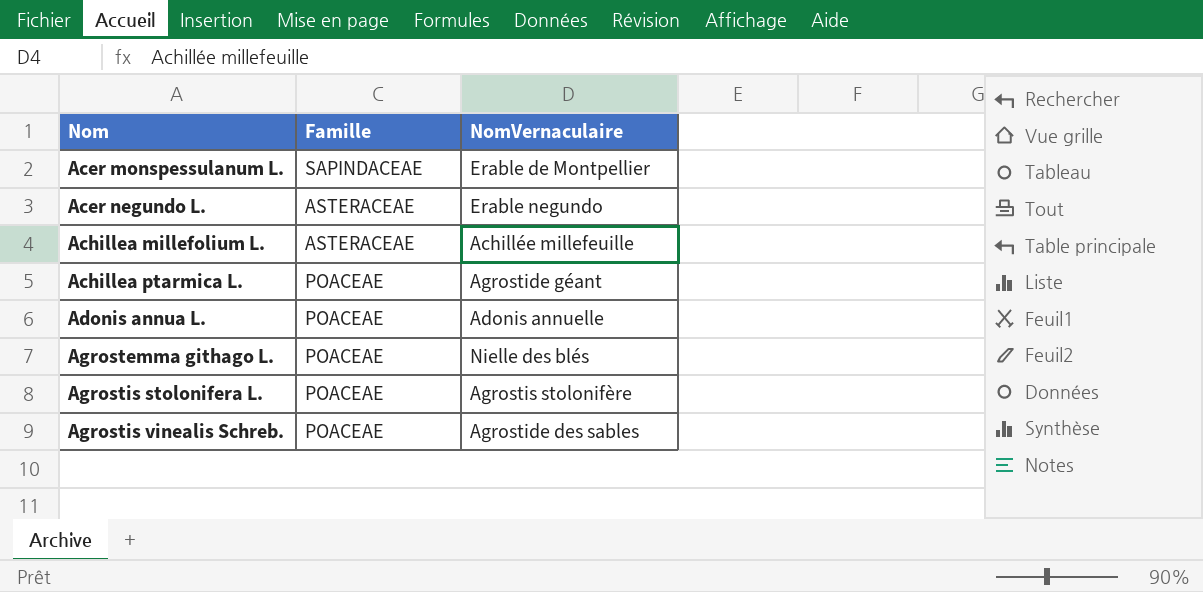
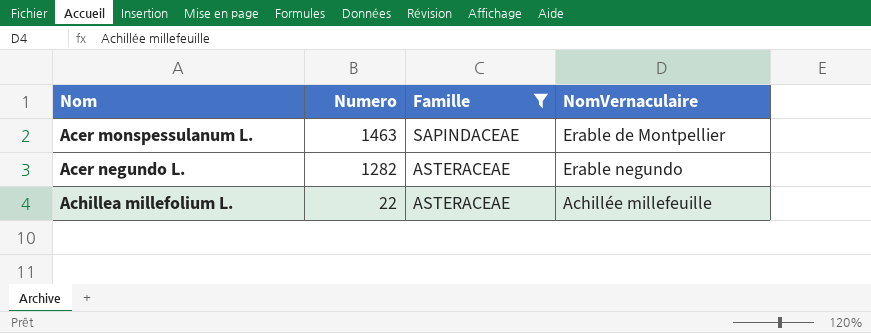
filter: none -> Famille != POACEAE
column Numero | position: none -> 2

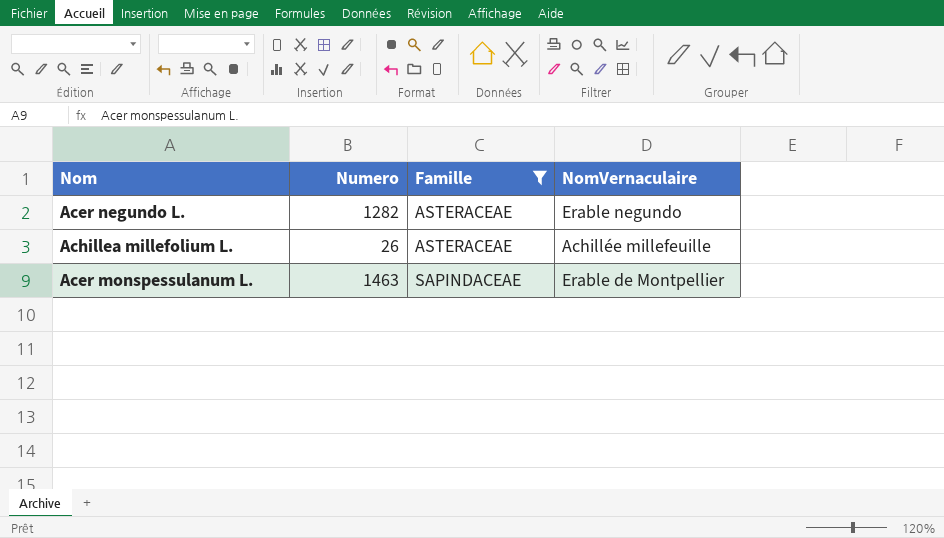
row order: Nom ascending -> Famille ascending
Achillea millefolium L. | Numero: 22 -> 26

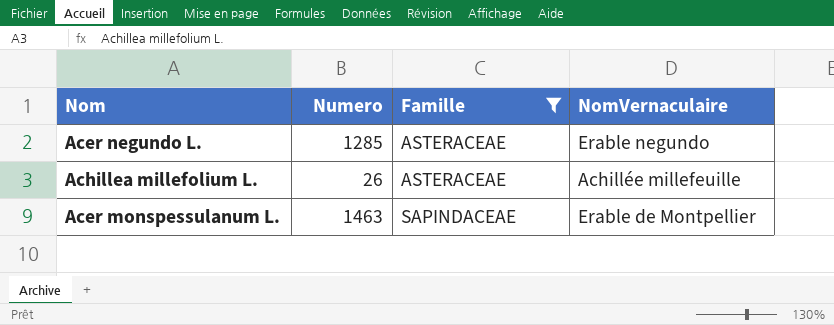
Acer negundo L. | Numero: 1282 -> 1285

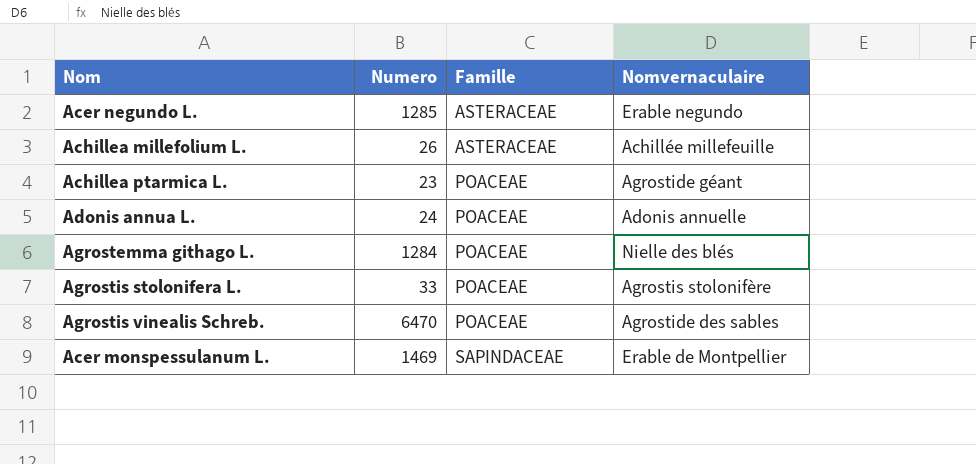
filter: Famille != POACEAE -> none
column name: NomVernaculaire -> Nomvernaculaire
Acer monspessulanum L. | Numero: 1463 -> 1469

